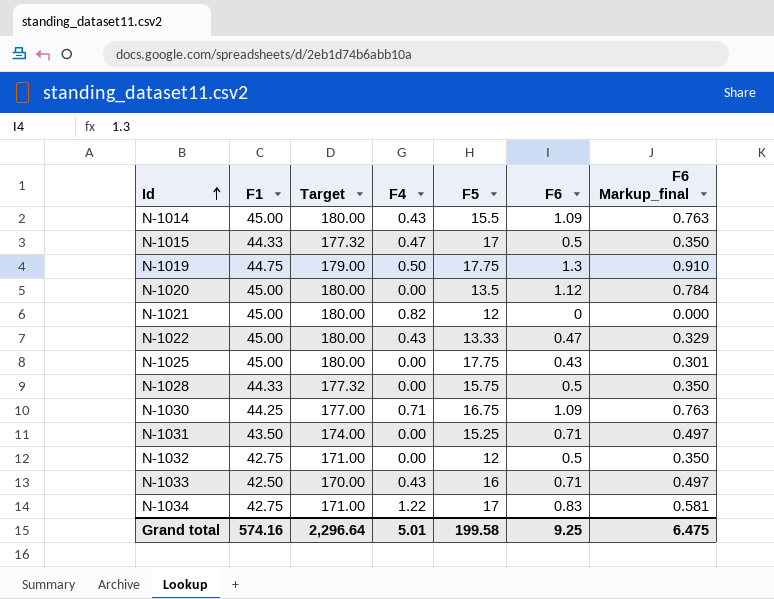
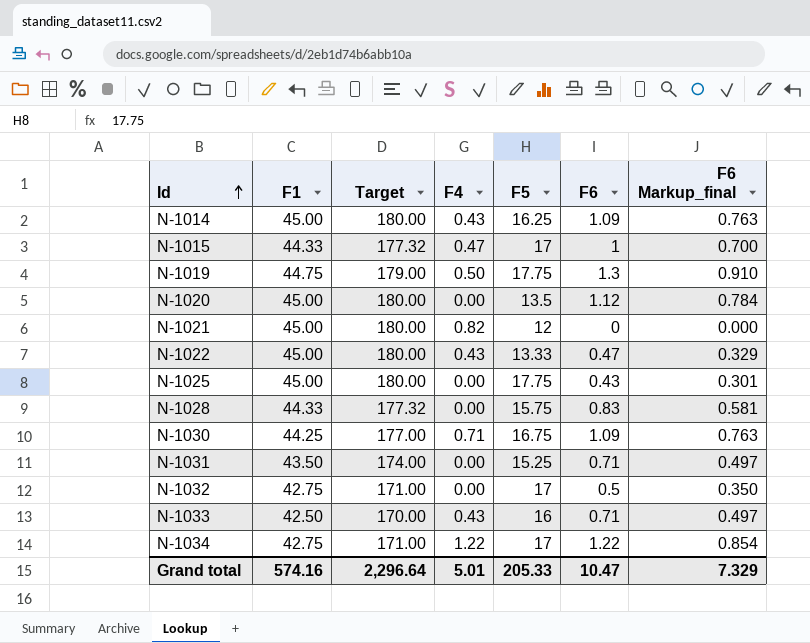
N-1014 | F5: 15.5 -> 16.25
N-1015 | F6: 0.5 -> 1
N-1015 | F6 Markup_final: 0.350 -> 0.700
N-1028 | F6: 0.5 -> 0.83
N-1028 | F6 Markup_final: 0.350 -> 0.581
N-1032 | F5: 12 -> 17
N-1034 | F6: 0.83 -> 1.22
N-1034 | F6 Markup_final: 0.581 -> 0.854
Grand total | F5: 199.58 -> 205.33
Grand total | F6: 9.25 -> 10.47
Grand total | F6 Markup_final: 6.475 -> 7.329

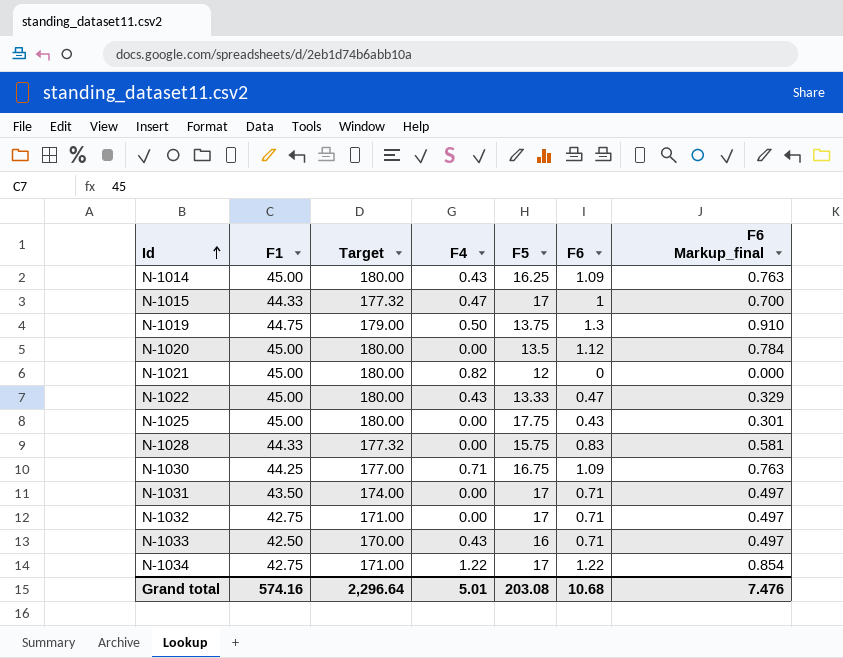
N-1019 | F5: 17.75 -> 13.75
N-1031 | F5: 15.25 -> 17
N-1032 | F6: 0.5 -> 0.71
N-1032 | F6 Markup_final: 0.350 -> 0.497
Grand total | F5: 205.33 -> 203.08
Grand total | F6: 10.47 -> 10.68
Grand total | F6 Markup_final: 7.329 -> 7.476

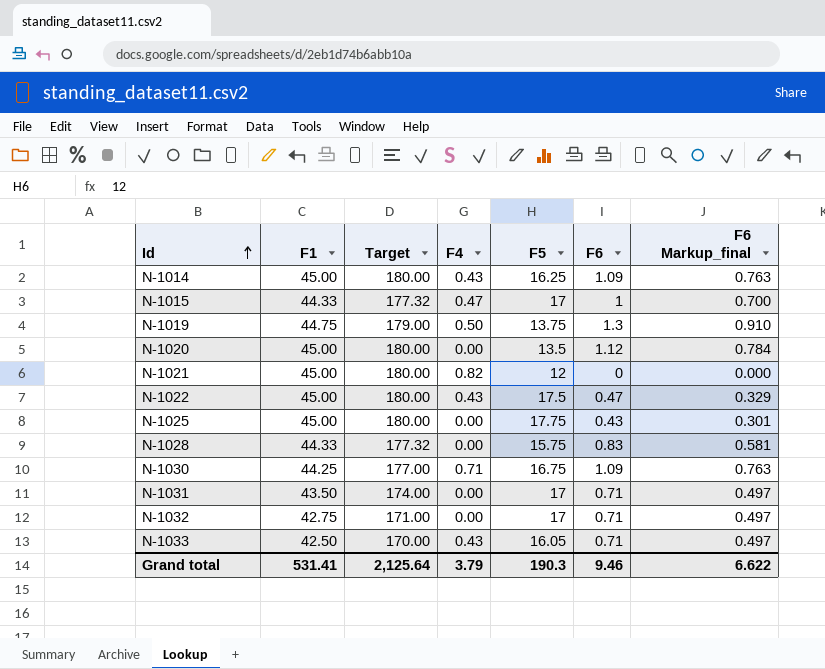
row N-1034: 42.75 | 171.00 | 1.22 | 17 | 1.22 | 0.854 -> none
N-1022 | F5: 13.33 -> 17.5
N-1033 | F5: 16 -> 16.05
Grand total | F1: 574.16 -> 531.41
Grand total | Target: 2,296.64 -> 2,125.64
Grand total | F4: 5.01 -> 3.79
Grand total | F5: 203.08 -> 190.3
Grand total | F6: 10.68 -> 9.46
Grand total | F6 Markup_final: 7.476 -> 6.622

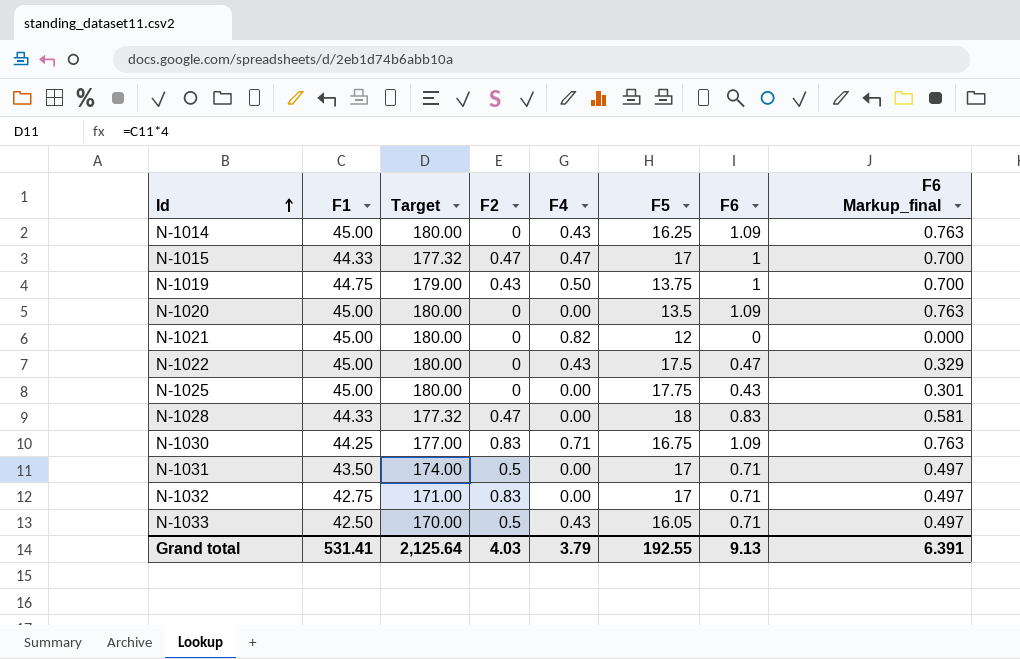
column F2 | position: none -> 4
N-1019 | F6: 1.3 -> 1
N-1019 | F6 Markup_final: 0.910 -> 0.700
N-1020 | F6: 1.12 -> 1.09
N-1020 | F6 Markup_final: 0.784 -> 0.763
N-1028 | F5: 15.75 -> 18
Grand total | F5: 190.3 -> 192.55
Grand total | F6: 9.46 -> 9.13
Grand total | F6 Markup_final: 6.622 -> 6.391

